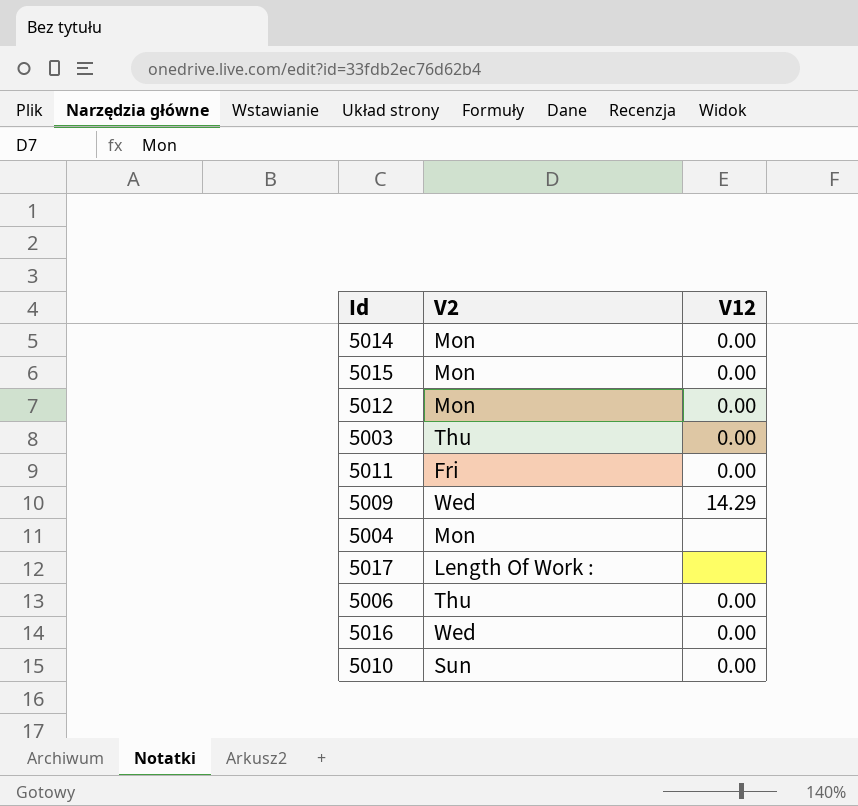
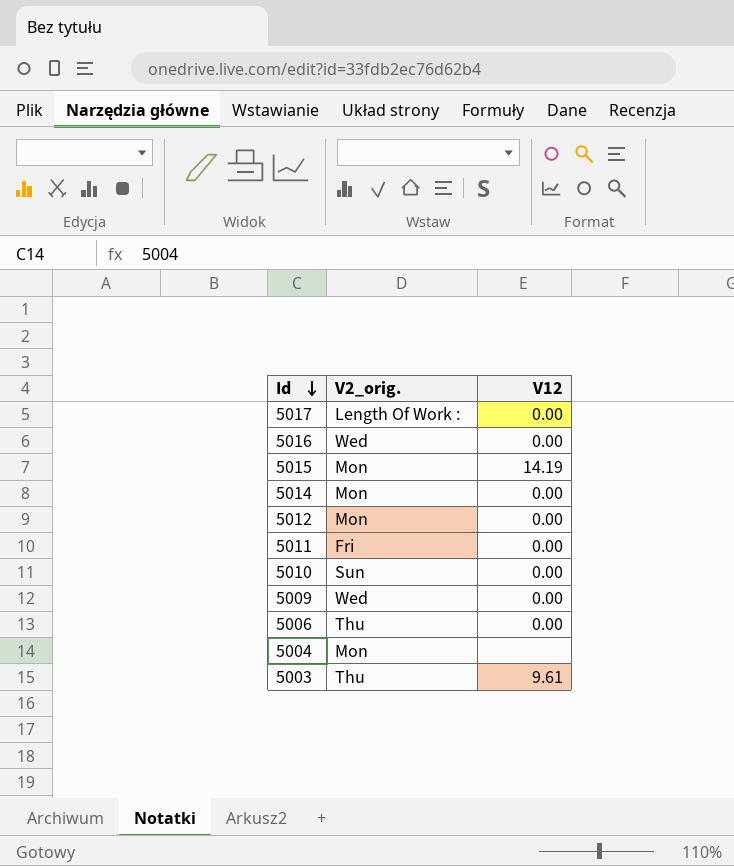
row order: none -> Id descending
column name: V2 -> V2_orig.
5017 | V12: none -> 0.00
5015 | V12: 0.00 -> 14.19
5009 | V12: 14.29 -> 0.00
5003 | V12: 0.00 -> 9.61

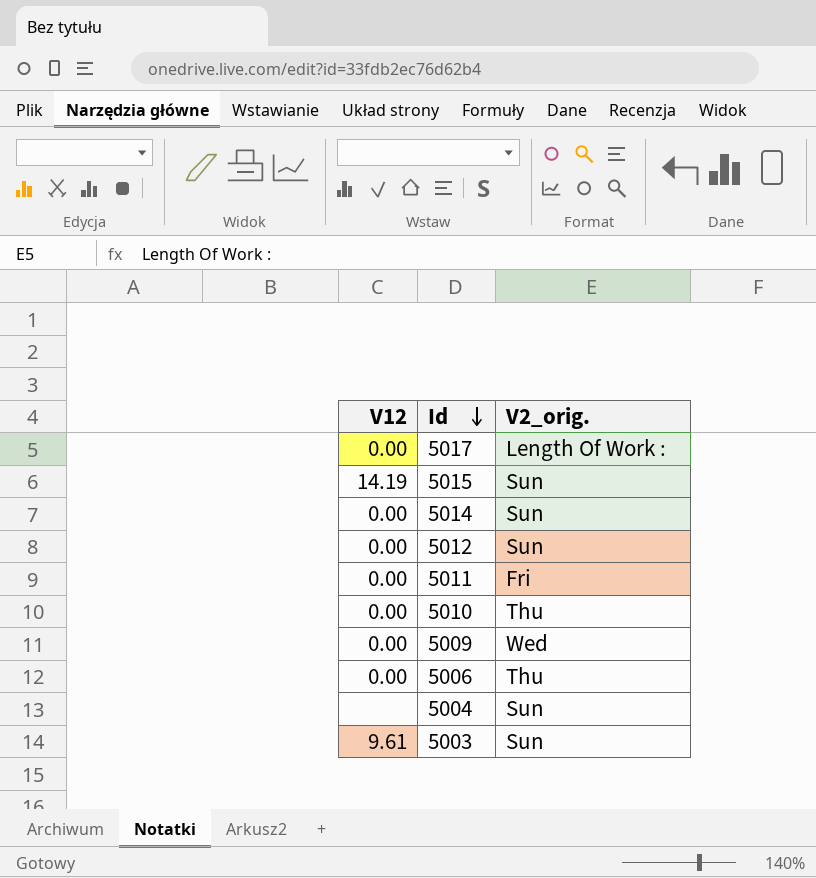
column V12 | position: 3 -> 1
row 5016: Wed | 0.00 -> none
5015 | V2_orig.: Mon -> Sun
5014 | V2_orig.: Mon -> Sun
5012 | V2_orig.: Mon -> Sun
5010 | V2_orig.: Sun -> Thu
5004 | V2_orig.: Mon -> Sun
5003 | V2_orig.: Thu -> Sun

